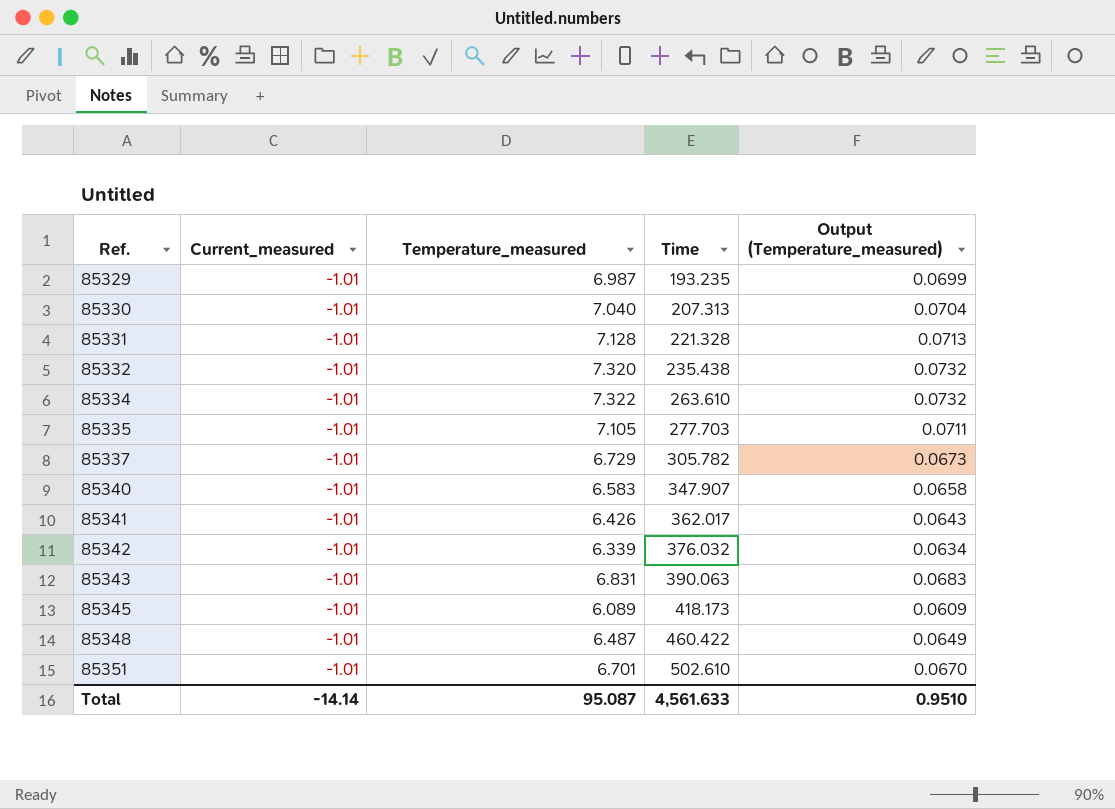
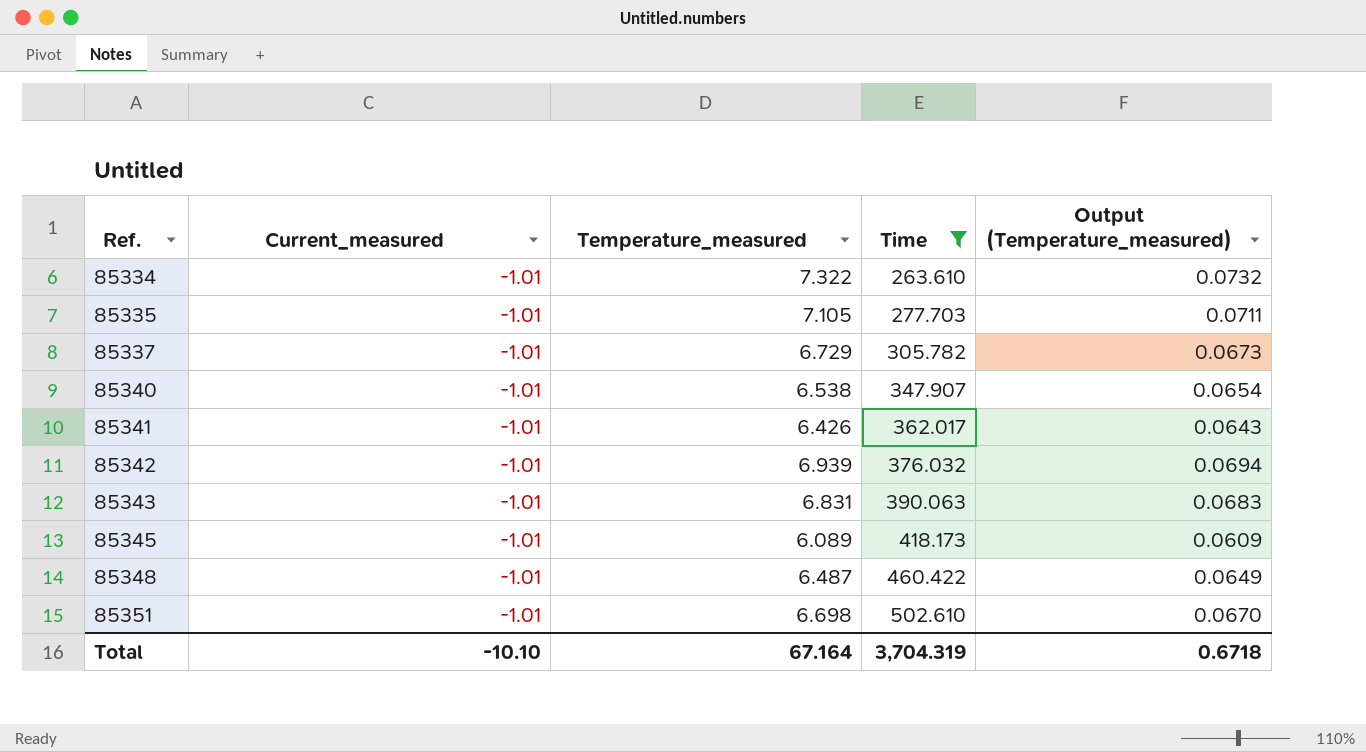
filter: none -> Time >= 263.610
85340 | Temperature_measured: 6.583 -> 6.538
85340 | Output (Temperature_measured): 0.0658 -> 0.0654
85342 | Temperature_measured: 6.339 -> 6.939
85342 | Output (Temperature_measured): 0.0634 -> 0.0694
85351 | Temperature_measured: 6.701 -> 6.698
Total | Current_measured: -14.14 -> -10.10
Total | Temperature_measured: 95.087 -> 67.164
Total | Time: 4,561.633 -> 3,704.319
Total | Output (Temperature_measured): 0.9510 -> 0.6718

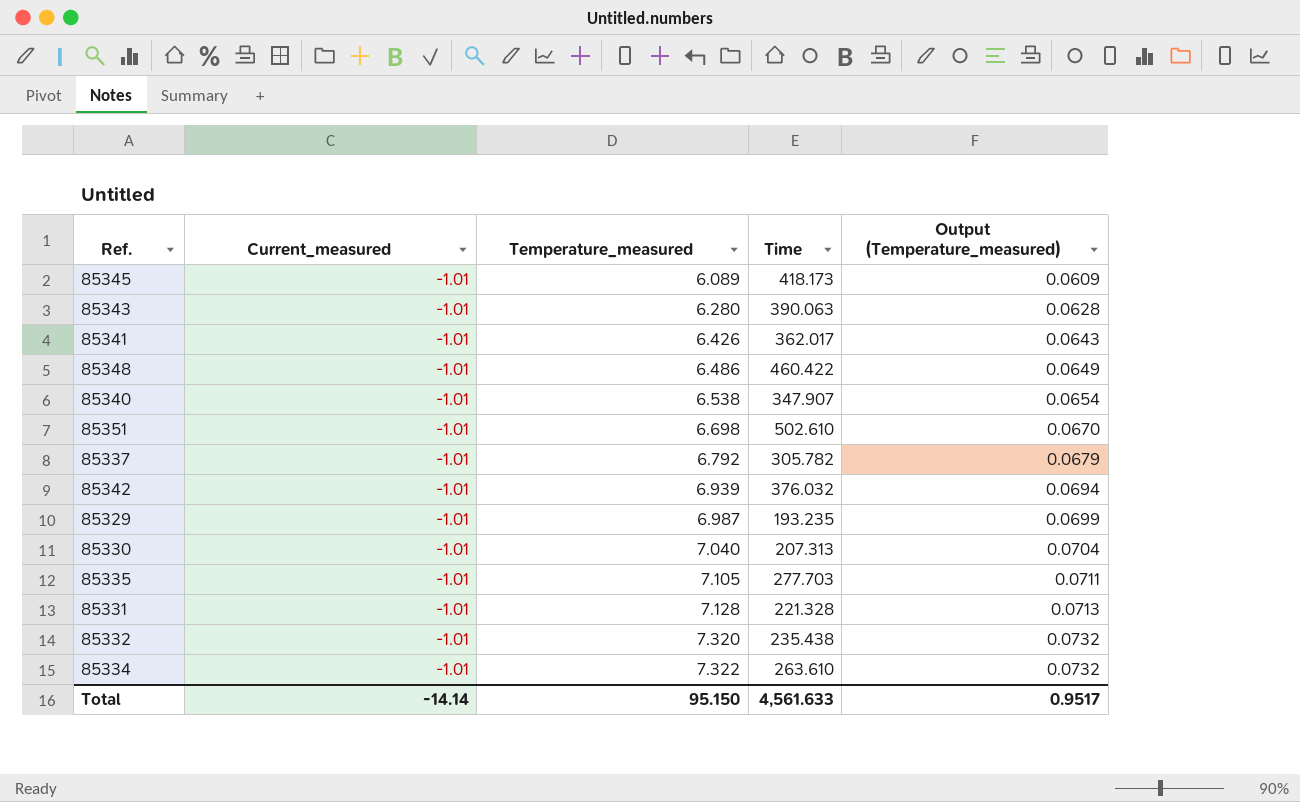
filter: Time >= 263.610 -> none
row order: Ref. ascending -> Temperature_measured ascending
85343 | Temperature_measured: 6.831 -> 6.280
85343 | Output (Temperature_measured): 0.0683 -> 0.0628
85348 | Temperature_measured: 6.487 -> 6.486
85337 | Temperature_measured: 6.729 -> 6.792
85337 | Output (Temperature_measured): 0.0673 -> 0.0679
Total | Current_measured: -10.10 -> -14.14
Total | Temperature_measured: 67.164 -> 95.150
Total | Time: 3,704.319 -> 4,561.633
Total | Output (Temperature_measured): 0.6718 -> 0.9517

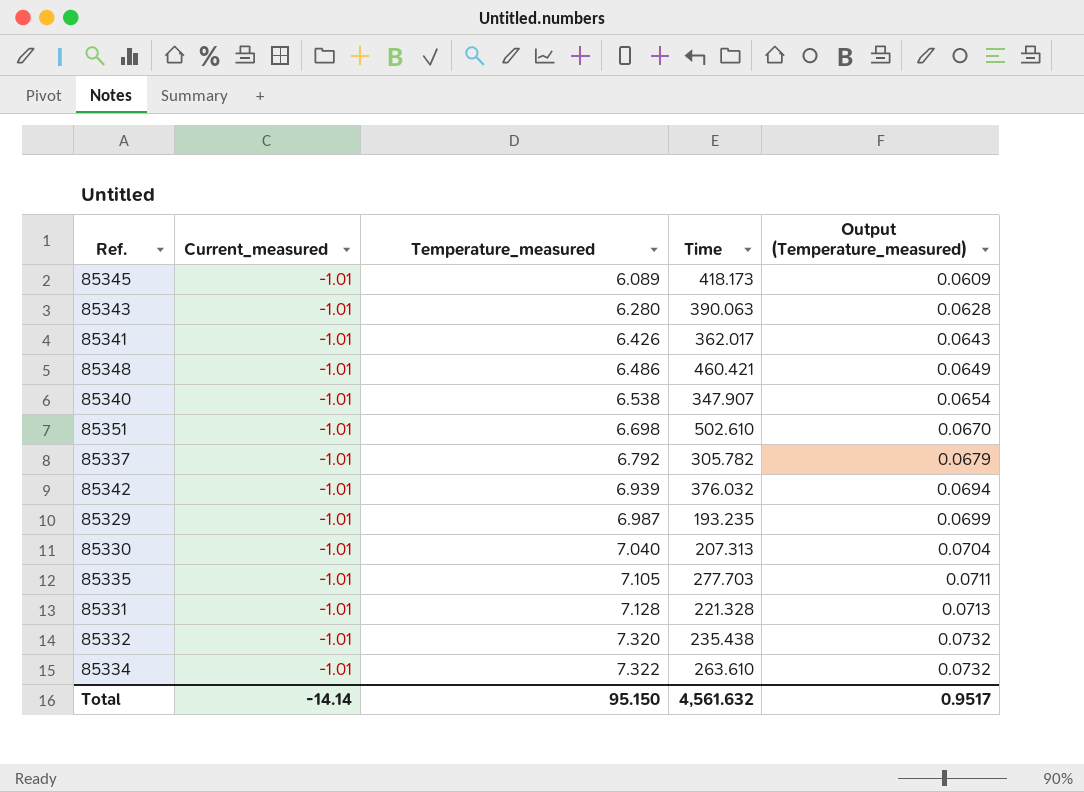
85348 | Time: 460.422 -> 460.421
Total | Time: 4,561.633 -> 4,561.632

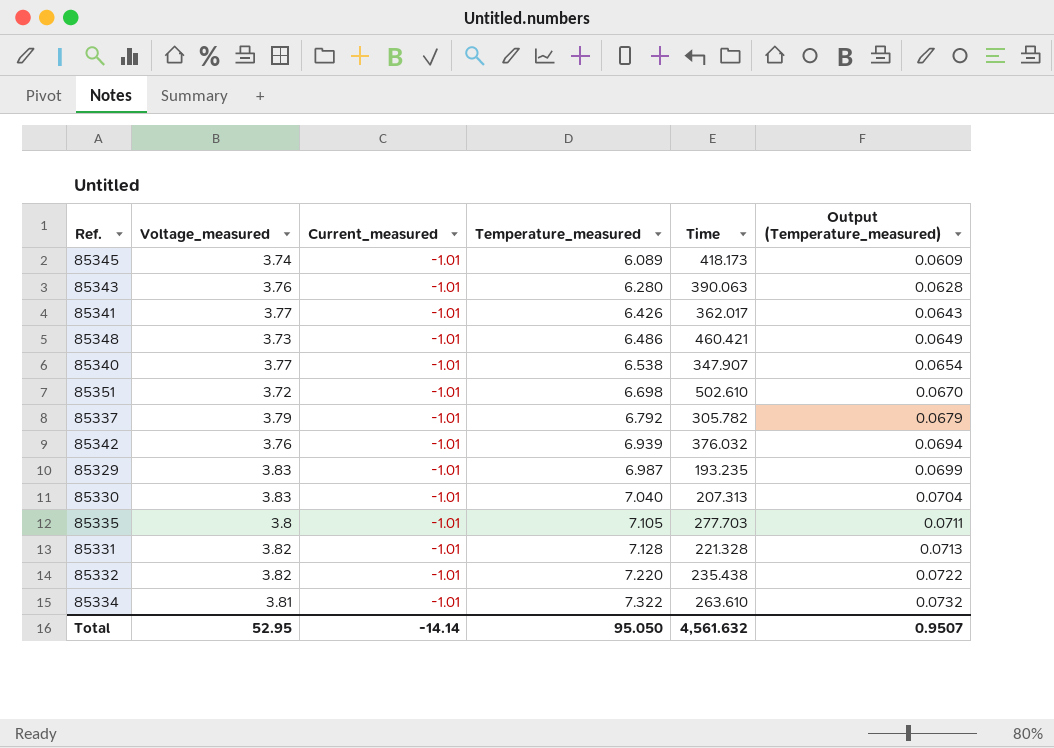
column Voltage_measured | position: none -> 2
85332 | Temperature_measured: 7.320 -> 7.220
85332 | Output (Temperature_measured): 0.0732 -> 0.0722
Total | Temperature_measured: 95.150 -> 95.050
Total | Output (Temperature_measured): 0.9517 -> 0.9507

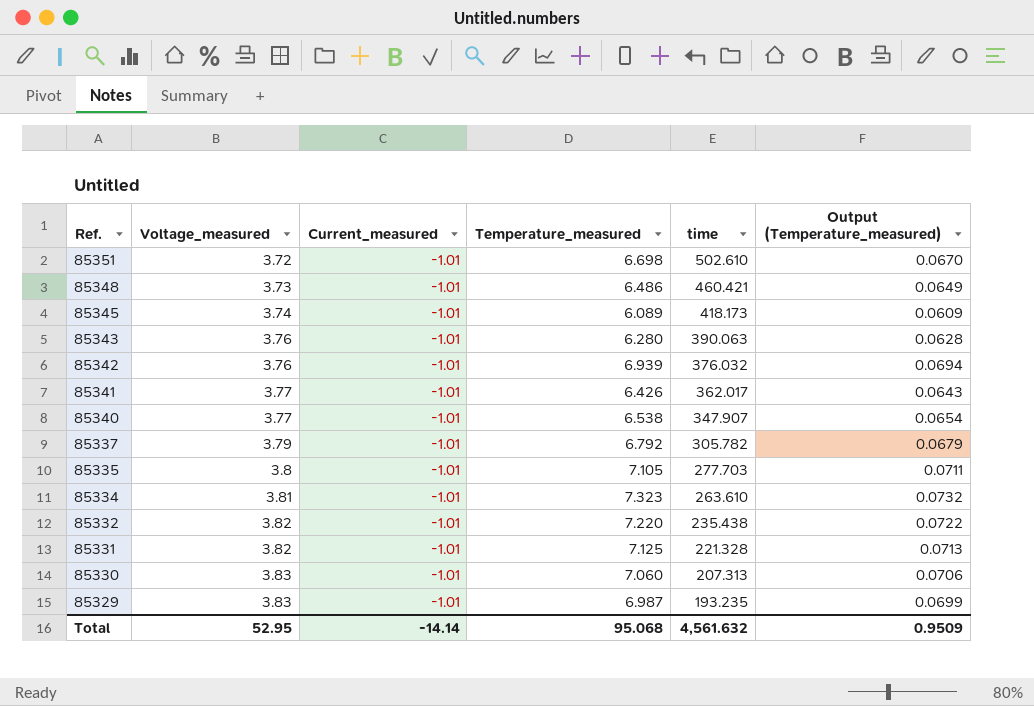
row order: Temperature_measured ascending -> Ref. descending
column name: Time -> time
85334 | Temperature_measured: 7.322 -> 7.323
85331 | Temperature_measured: 7.128 -> 7.125
85330 | Temperature_measured: 7.040 -> 7.060
85330 | Output (Temperature_measured): 0.0704 -> 0.0706
Total | Temperature_measured: 95.050 -> 95.068
Total | Output (Temperature_measured): 0.9507 -> 0.9509

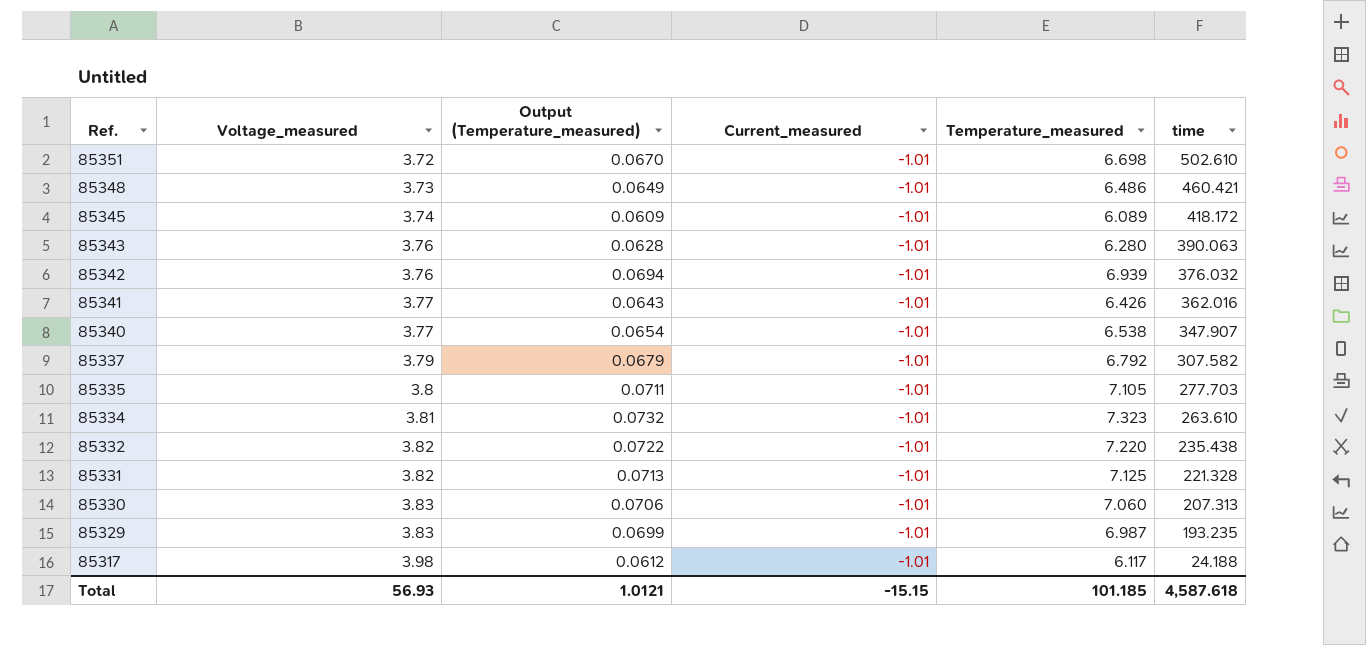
column Output (Temperature_measured) | position: 6 -> 3
85345 | time: 418.173 -> 418.172
85341 | time: 362.017 -> 362.016
85337 | time: 305.782 -> 307.582
row 85317: none -> 3.98 | 0.0612 | -1.01 | 6.117 | 24.188
Total | Voltage_measured: 52.95 -> 56.93
Total | Output (Temperature_measured): 0.9509 -> 1.0121
Total | Current_measured: -14.14 -> -15.15
Total | Temperature_measured: 95.068 -> 101.185
Total | time: 4,561.632 -> 4,587.618

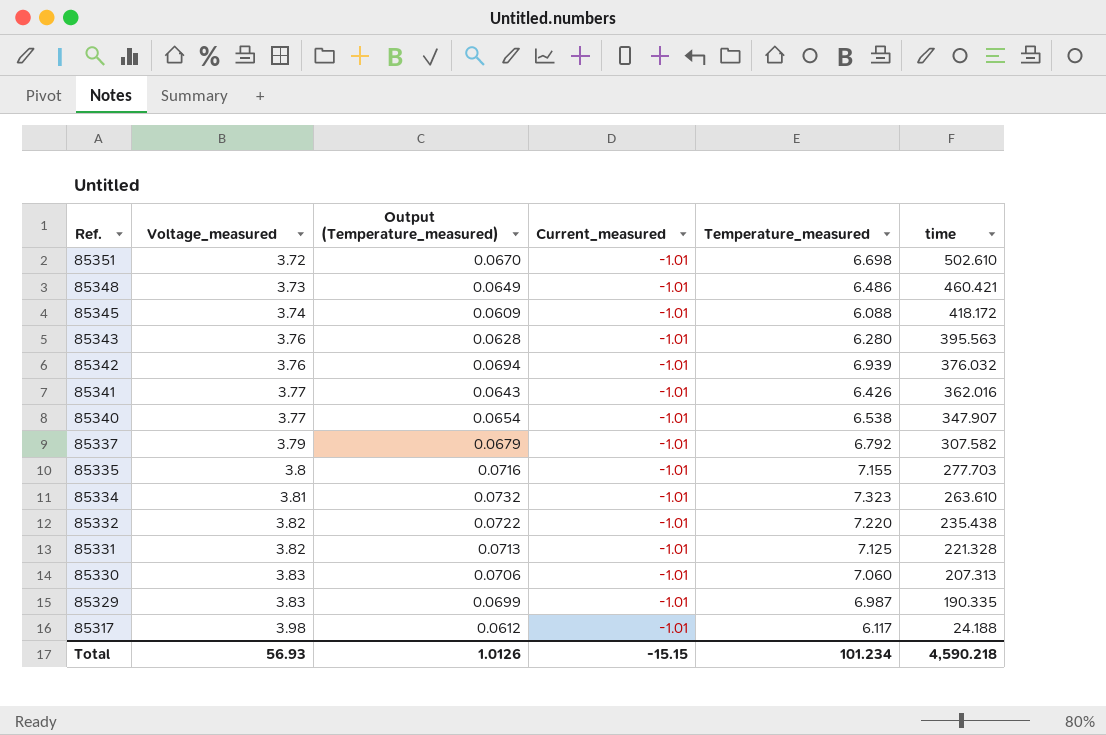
85345 | Temperature_measured: 6.089 -> 6.088
85343 | time: 390.063 -> 395.563
85335 | Output (Temperature_measured): 0.0711 -> 0.0716
85335 | Temperature_measured: 7.105 -> 7.155
85329 | time: 193.235 -> 190.335
Total | Output (Temperature_measured): 1.0121 -> 1.0126
Total | Temperature_measured: 101.185 -> 101.234
Total | time: 4,587.618 -> 4,590.218

